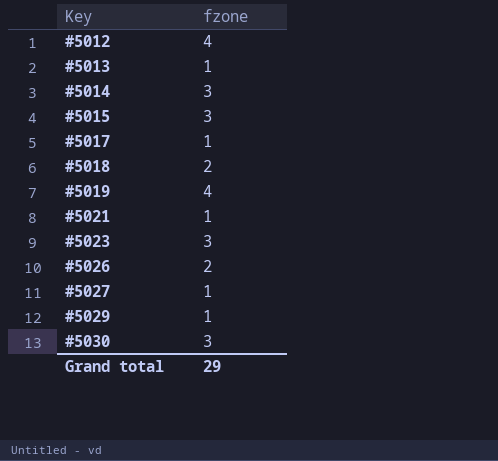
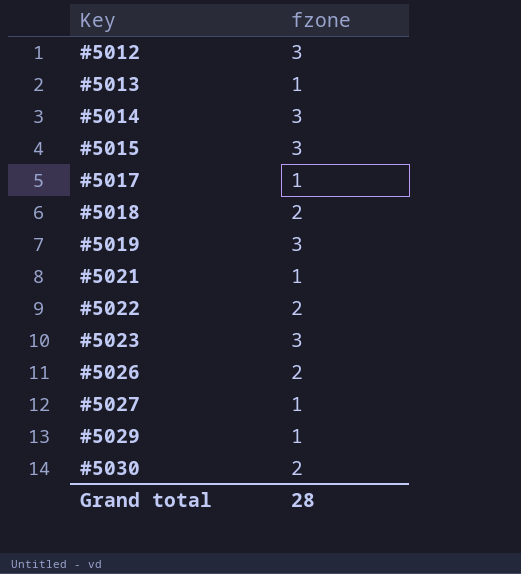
#5012 | fzone: 4 -> 3
#5019 | fzone: 4 -> 3
row #5022: none -> 2
#5030 | fzone: 3 -> 2
Grand total | fzone: 29 -> 28

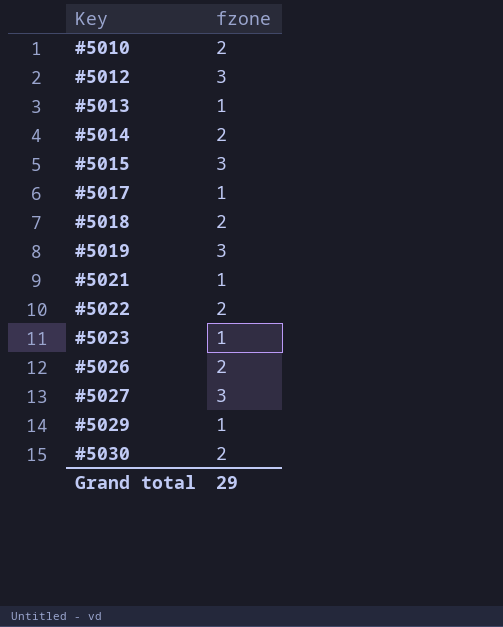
row #5010: none -> 2
#5014 | fzone: 3 -> 2
#5023 | fzone: 3 -> 1
#5027 | fzone: 1 -> 3
Grand total | fzone: 28 -> 29

